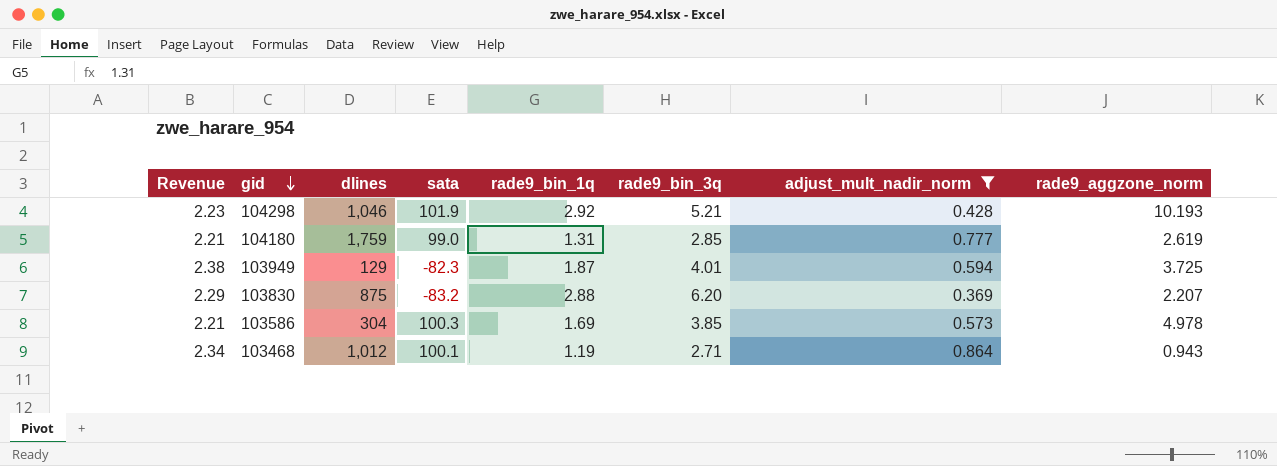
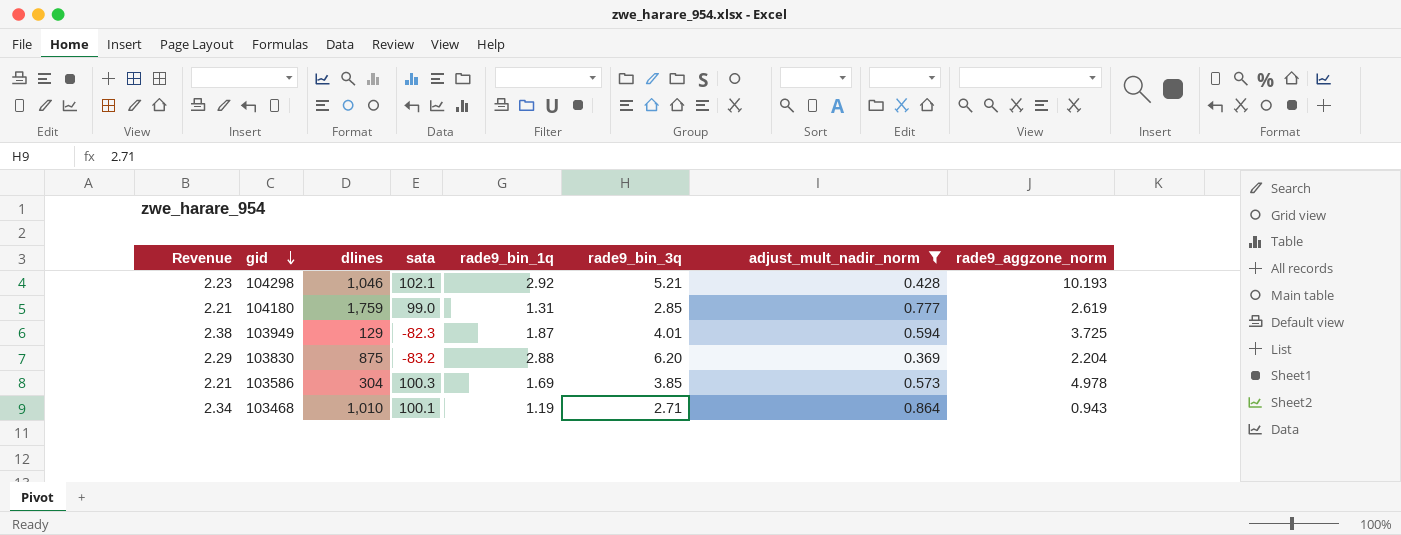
104298 | sata: 101.9 -> 102.1
103830 | rade9_aggzone_norm: 2.207 -> 2.204
103468 | dlines: 1,012 -> 1,010

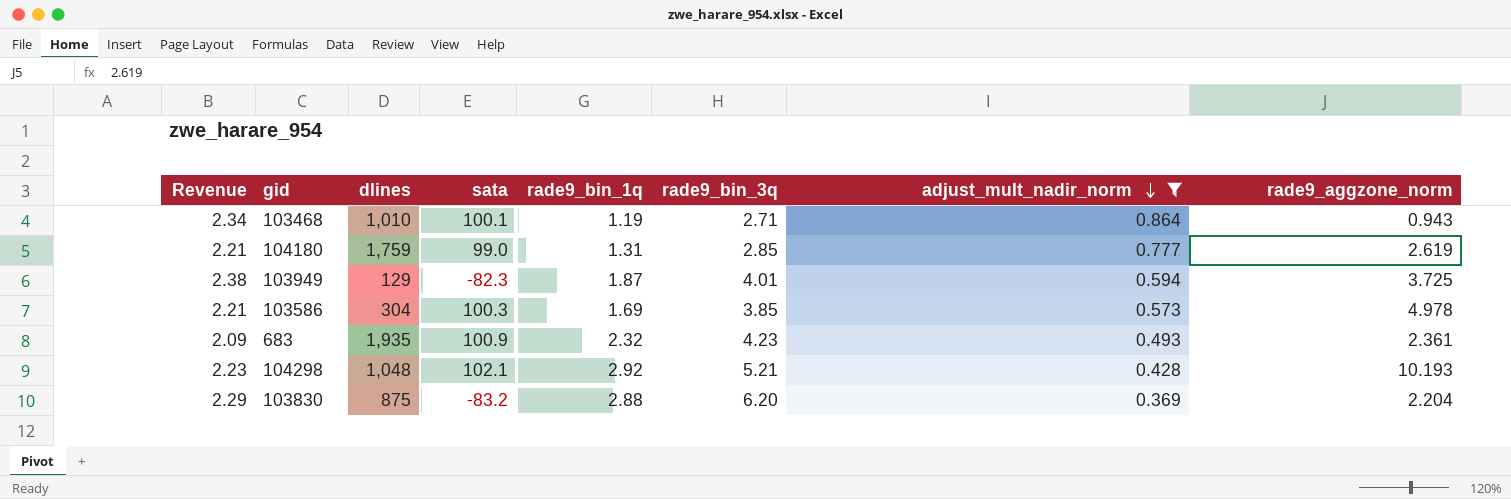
row order: gid descending -> adjust_mult_nadir_norm descending
row 683: none -> 2.09 | 1,935 | 100.9 | 2.32 | 4.23 | 0.493 | 2.361
104298 | dlines: 1,046 -> 1,048

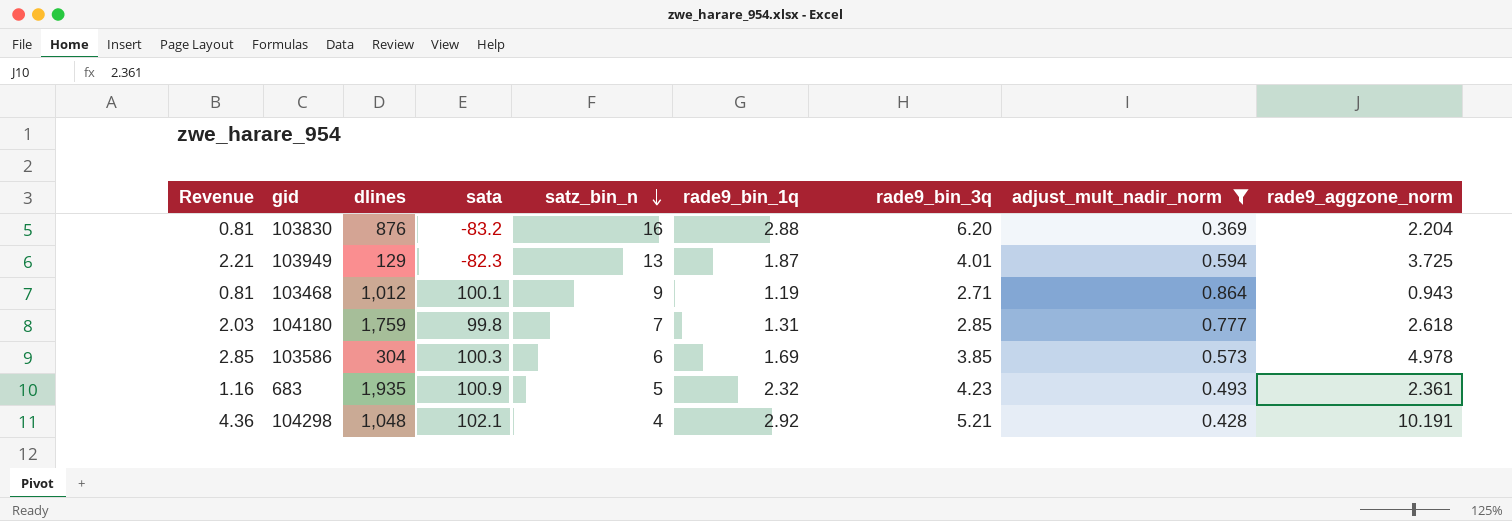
row order: adjust_mult_nadir_norm descending -> satz_bin_n descending
column Revenue | formula: [rade9_bin_3q] * [adjust_mult_nadir_norm] -> [adjust_mult_nadir_norm] * [rade9_aggzone_norm]
column satz_bin_n | position: none -> 5
103830 | dlines: 875 -> 876
103468 | dlines: 1,010 -> 1,012
104180 | sata: 99.0 -> 99.8
104180 | rade9_aggzone_norm: 2.619 -> 2.618
104298 | rade9_aggzone_norm: 10.193 -> 10.191

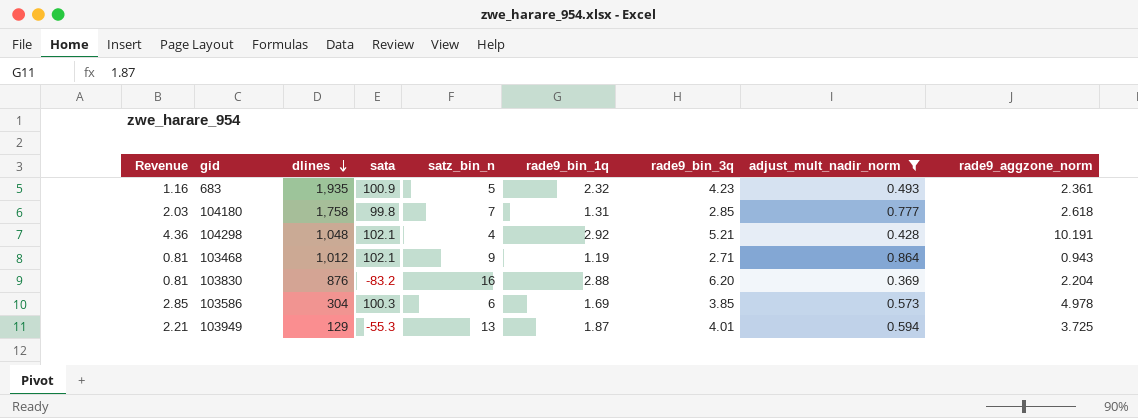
row order: satz_bin_n descending -> dlines descending
104180 | dlines: 1,759 -> 1,758
103468 | sata: 100.1 -> 102.1
103949 | sata: -82.3 -> -55.3

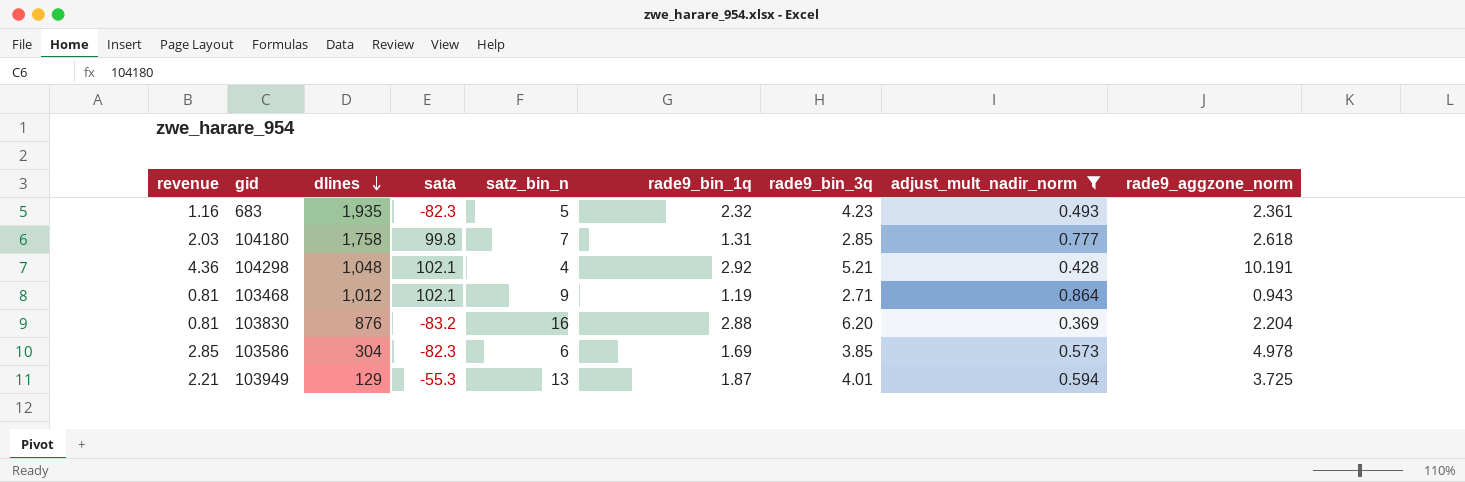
column name: Revenue -> revenue
683 | sata: 100.9 -> -82.3
103586 | sata: 100.3 -> -82.3

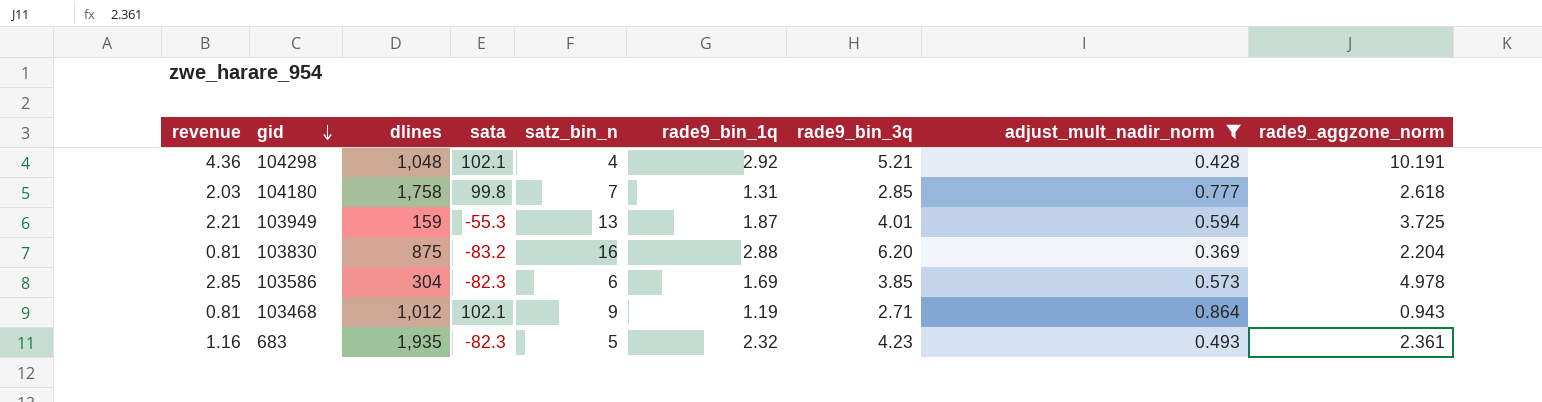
row order: dlines descending -> gid descending
103949 | dlines: 129 -> 159
103830 | dlines: 876 -> 875

